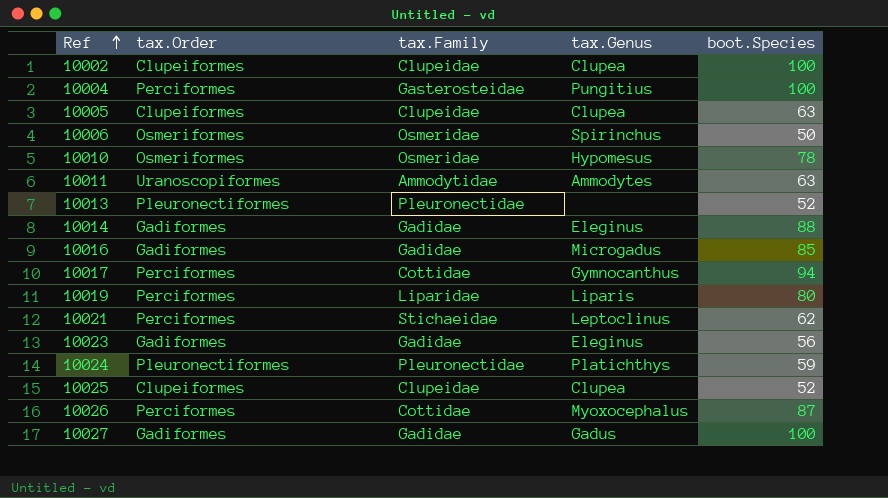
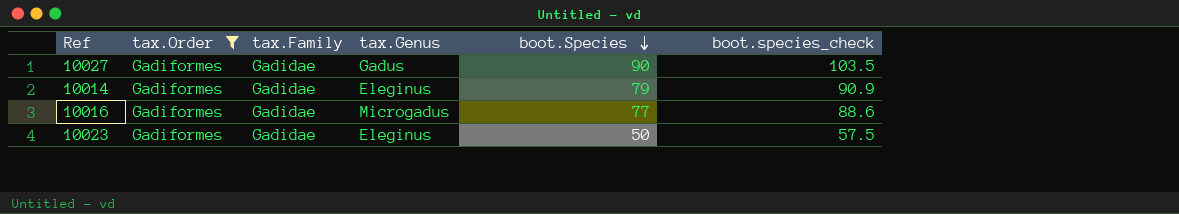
filter: none -> tax.Order = Gadiformes
row order: Ref ascending -> boot.Species descending
column boot.species_check | formula: none -> [boot.Species] * 1.15
10027 | boot.Species: 100 -> 90
10014 | boot.Species: 88 -> 79
10016 | boot.Species: 85 -> 77
10023 | boot.Species: 56 -> 50

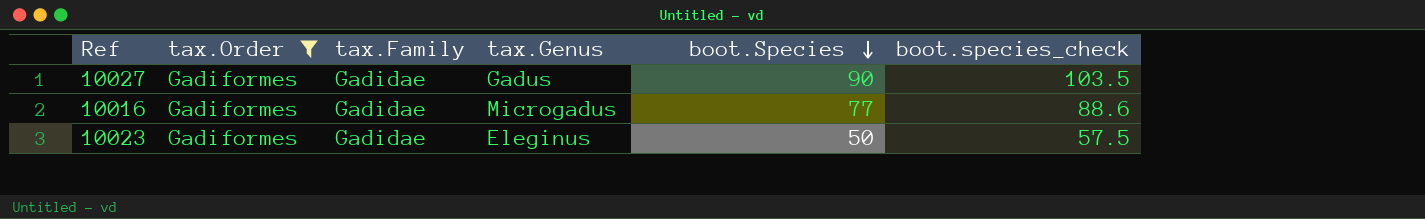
row 10014: Gadiformes | Gadidae | Eleginus | 79 | 90.9 -> none

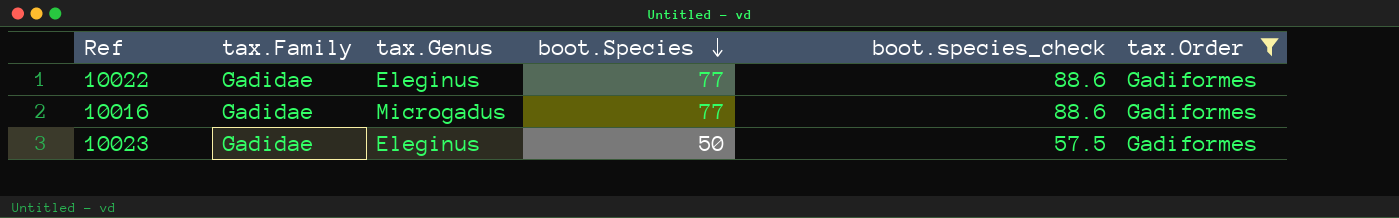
column tax.Order | position: 2 -> 6
row 10027: Gadiformes | Gadidae | Gadus | 90 | 103.5 -> none
row 10022: none -> Gadidae | Eleginus | 77 | 88.6 | Gadiformes

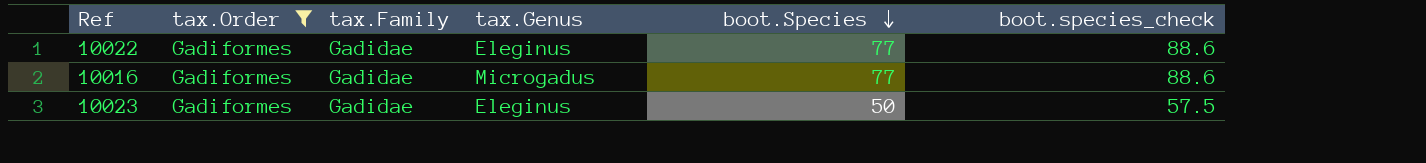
column tax.Order | position: 6 -> 2

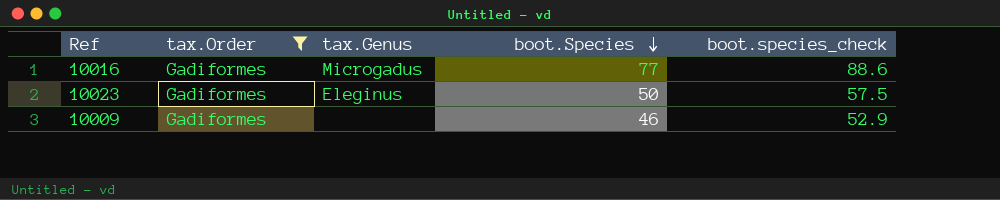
column tax.Family | position: 3 -> none
row 10022: Gadiformes | Gadidae | Eleginus | 77 | 88.6 -> none
row 10009: none -> Gadiformes | none | 46 | 52.9

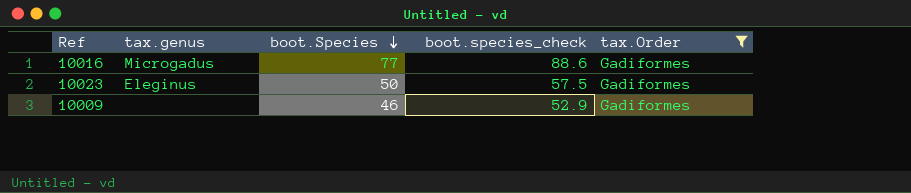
column name: tax.Genus -> tax.genus
column tax.Order | position: 2 -> 5

